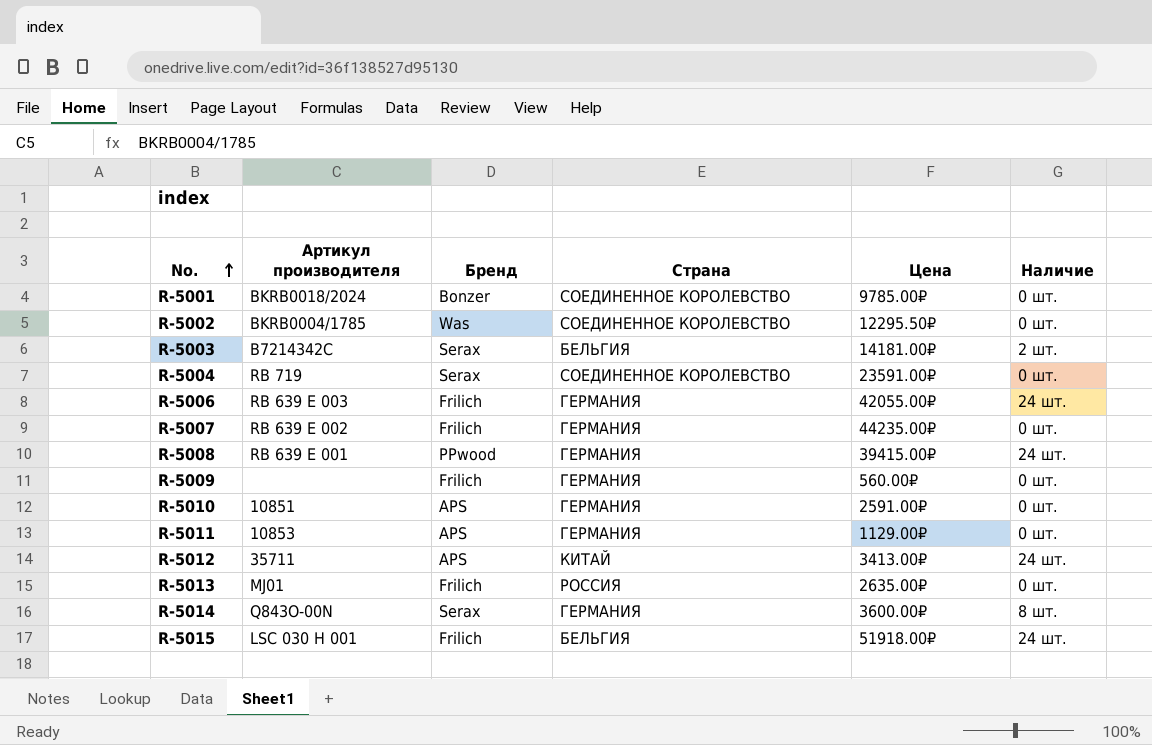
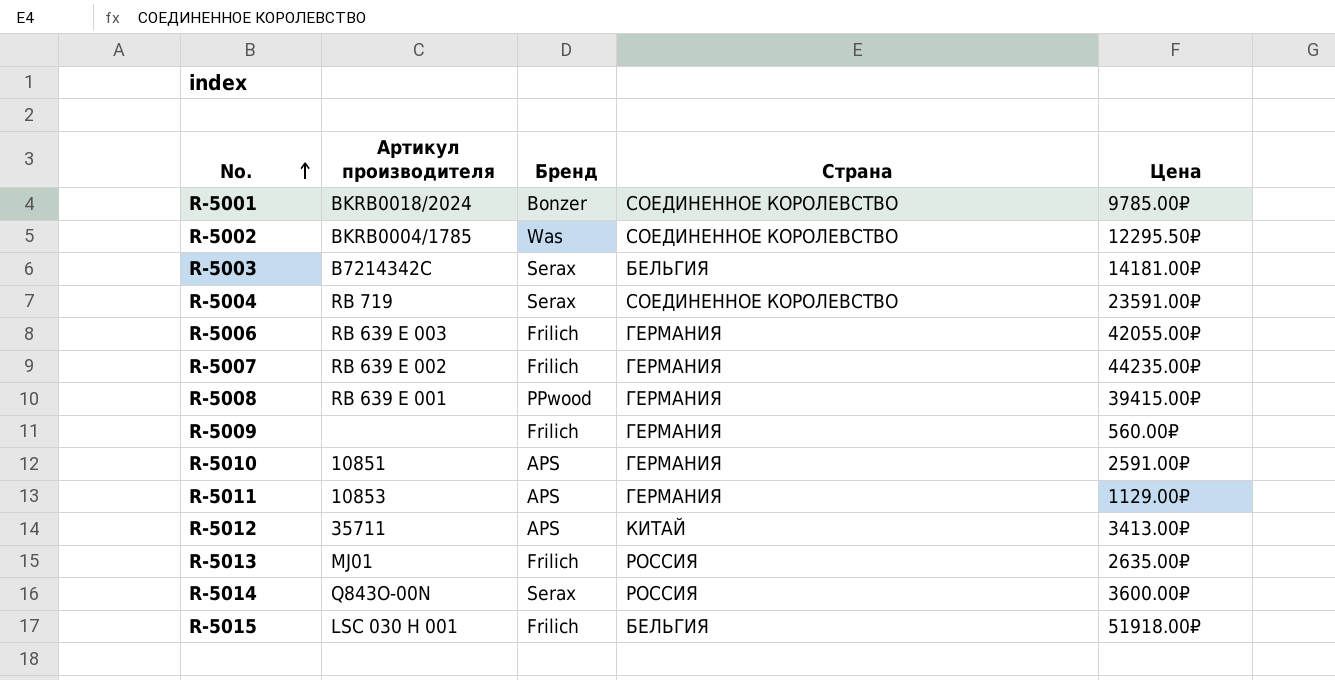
column Наличие | position: 6 -> none
R-5014 | Страна: ГЕРМАНИЯ -> РОССИЯ

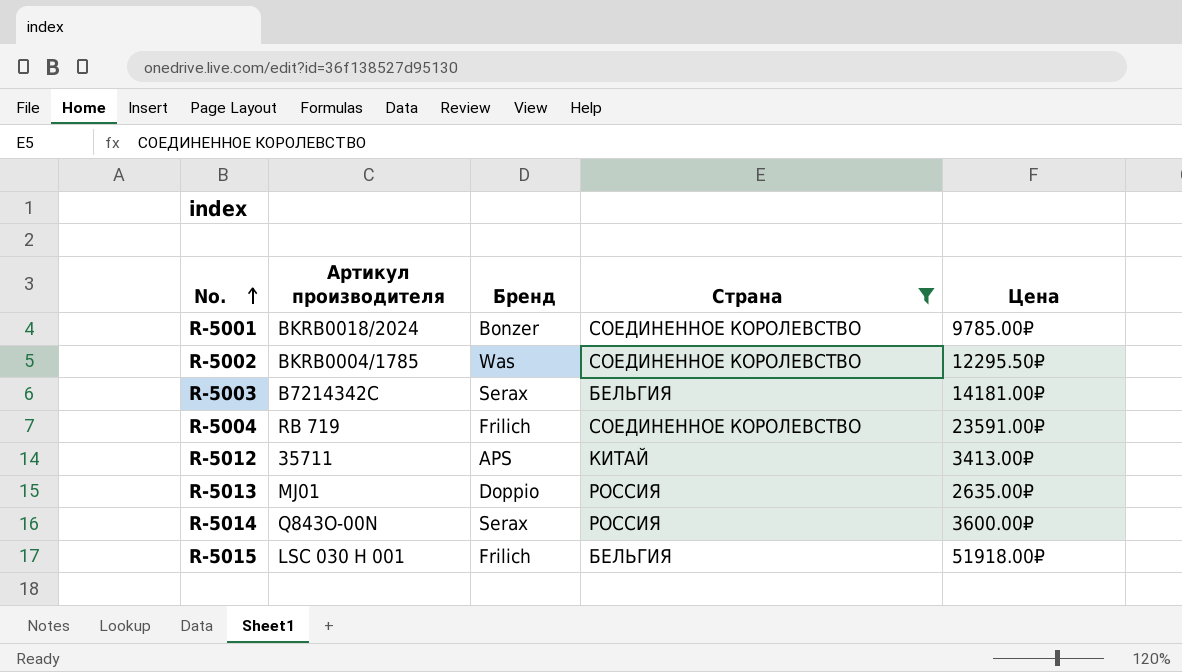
filter: none -> Страна != ГЕРМАНИЯ
R-5004 | Бренд: Serax -> Frilich
R-5013 | Бренд: Frilich -> Doppio

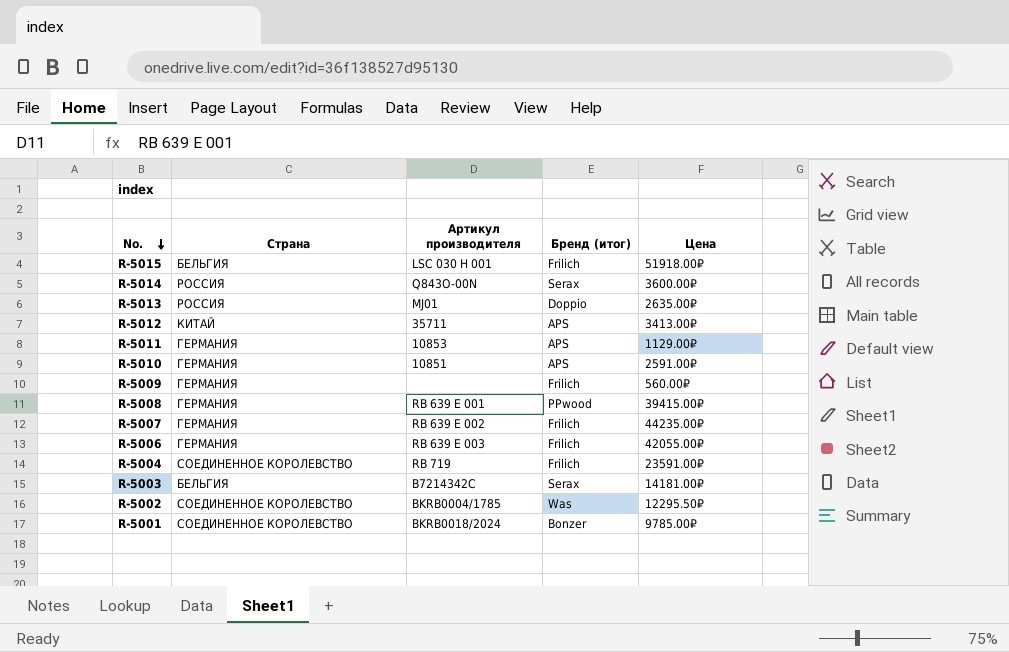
filter: Страна != ГЕРМАНИЯ -> none
row order: No. ascending -> No. descending
column Страна | position: 4 -> 2
column name: Бренд -> Бренд (итог)

